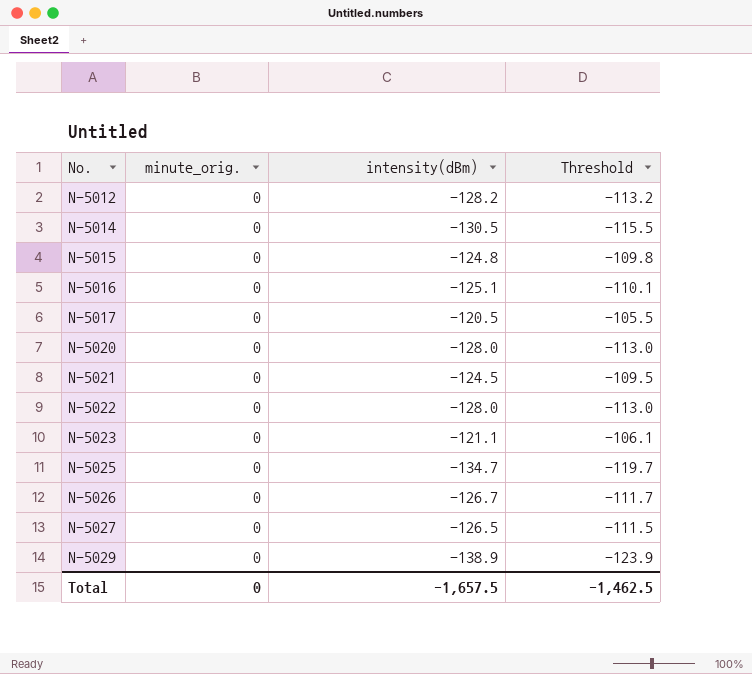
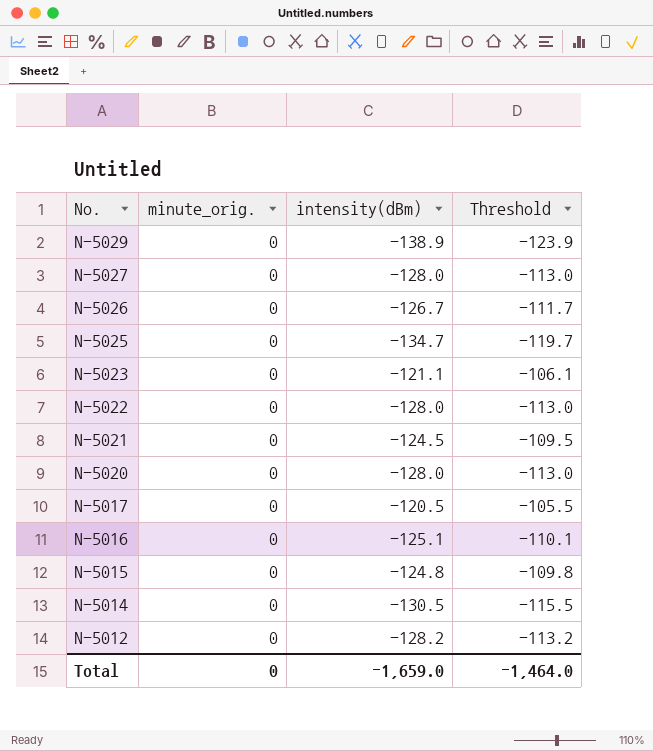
row order: No. ascending -> No. descending
N-5027 | intensity(dBm): -126.5 -> -128.0
N-5027 | Threshold: -111.5 -> -113.0
Total | intensity(dBm): -1,657.5 -> -1,659.0
Total | Threshold: -1,462.5 -> -1,464.0

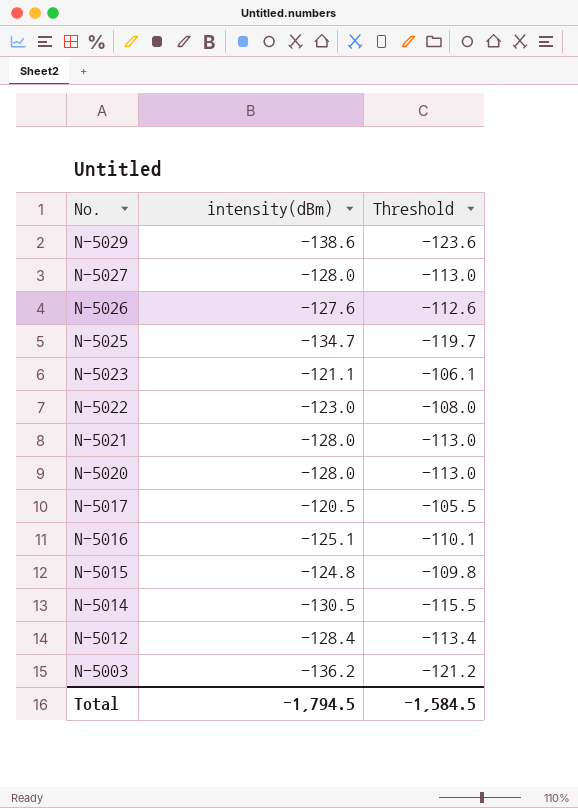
column minute_orig. | position: 2 -> none
N-5029 | intensity(dBm): -138.9 -> -138.6
N-5029 | Threshold: -123.9 -> -123.6
N-5026 | intensity(dBm): -126.7 -> -127.6
N-5026 | Threshold: -111.7 -> -112.6
N-5022 | intensity(dBm): -128.0 -> -123.0
N-5022 | Threshold: -113.0 -> -108.0
N-5021 | intensity(dBm): -124.5 -> -128.0
N-5021 | Threshold: -109.5 -> -113.0
N-5012 | intensity(dBm): -128.2 -> -128.4
N-5012 | Threshold: -113.2 -> -113.4
row N-5003: none -> -136.2 | -121.2
Total | intensity(dBm): -1,659.0 -> -1,794.5
Total | Threshold: -1,464.0 -> -1,584.5

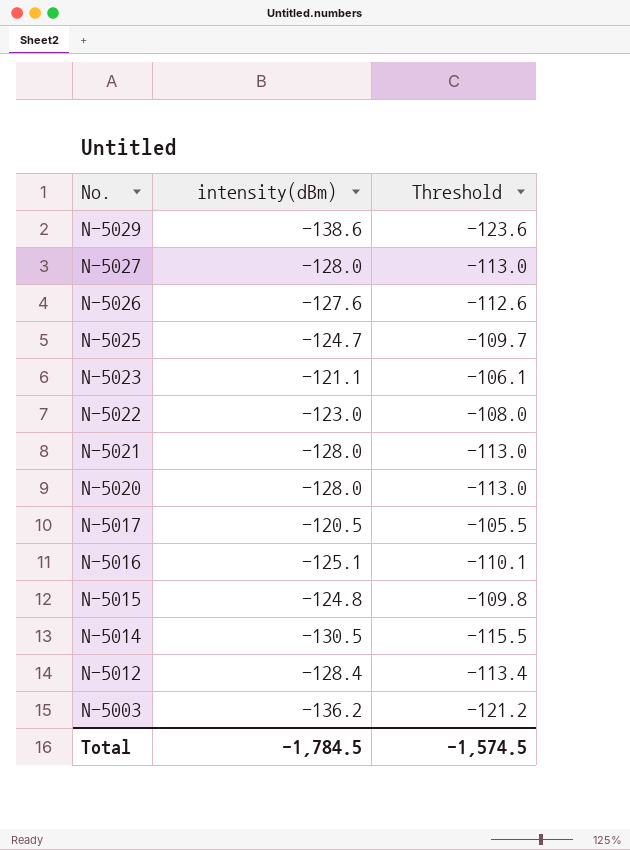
N-5025 | intensity(dBm): -134.7 -> -124.7
N-5025 | Threshold: -119.7 -> -109.7
Total | intensity(dBm): -1,794.5 -> -1,784.5
Total | Threshold: -1,584.5 -> -1,574.5

